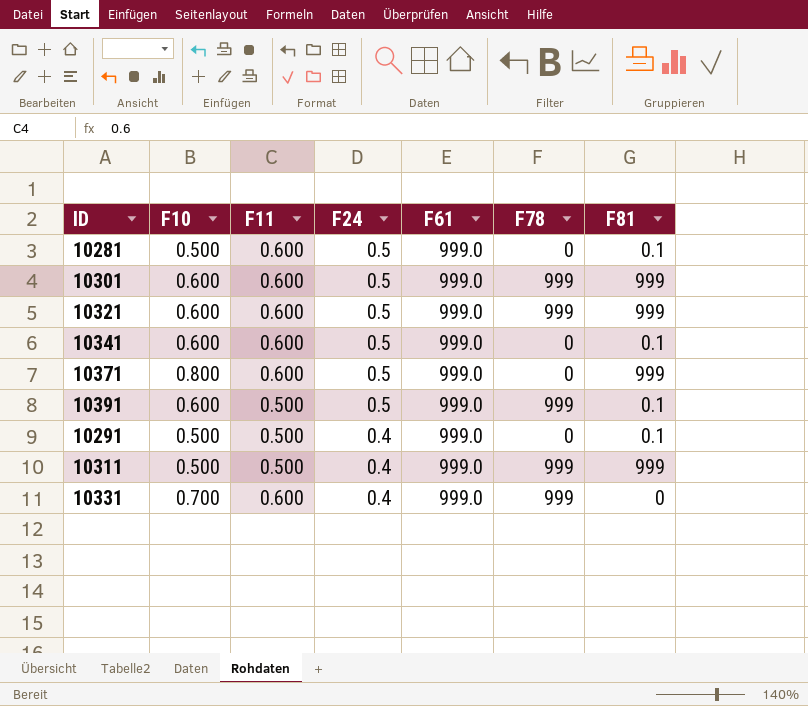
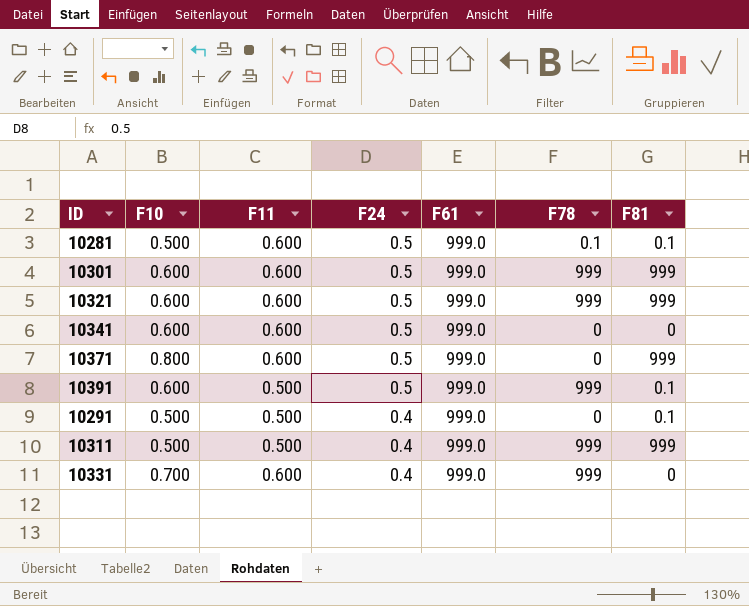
10281 | F78: 0 -> 0.1
10341 | F81: 0.1 -> 0

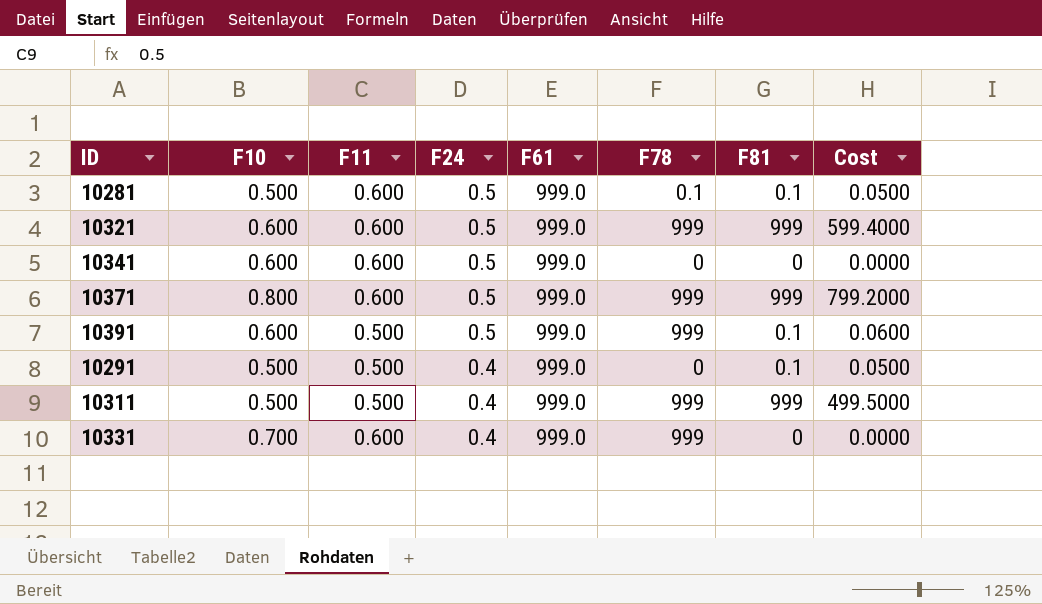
column Cost | formula: none -> [F10] * [F81]
row 10301: 0.600 | 0.600 | 0.5 | 999.0 | 999 | 999 -> none
10371 | F78: 0 -> 999

